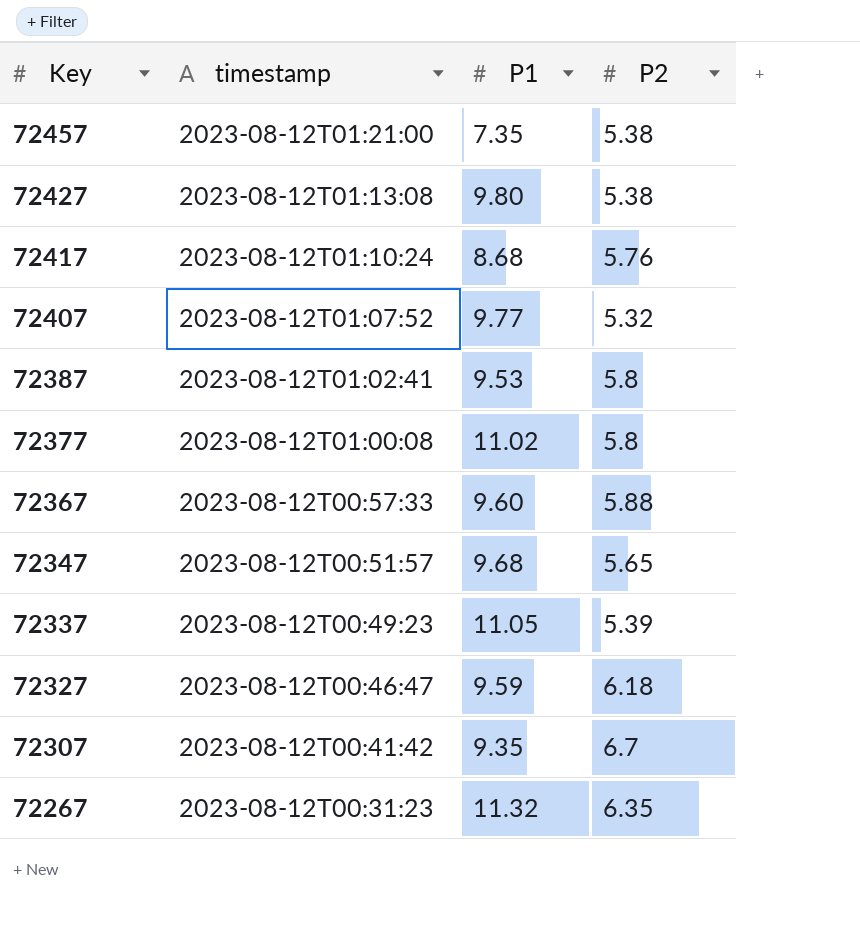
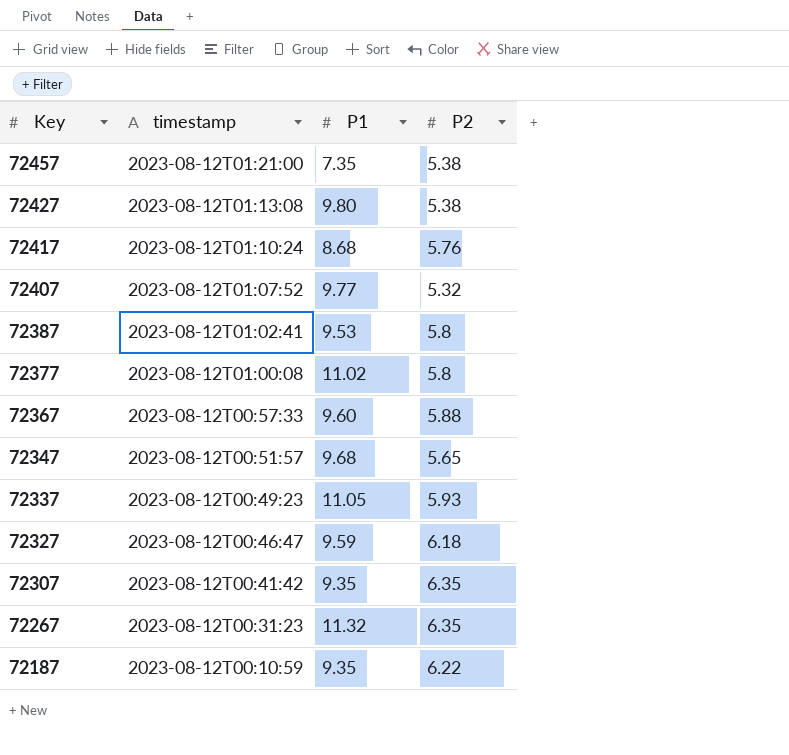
72337 | P2: 5.39 -> 5.93
72307 | P2: 6.7 -> 6.35
row 72187: none -> 2023-08-12T00:10:59 | 9.35 | 6.22

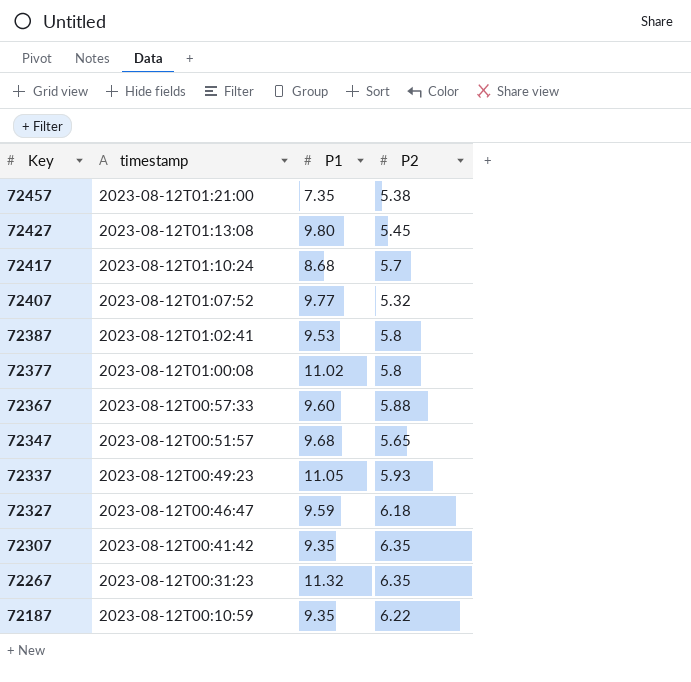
72427 | P2: 5.38 -> 5.45
72417 | P2: 5.76 -> 5.7

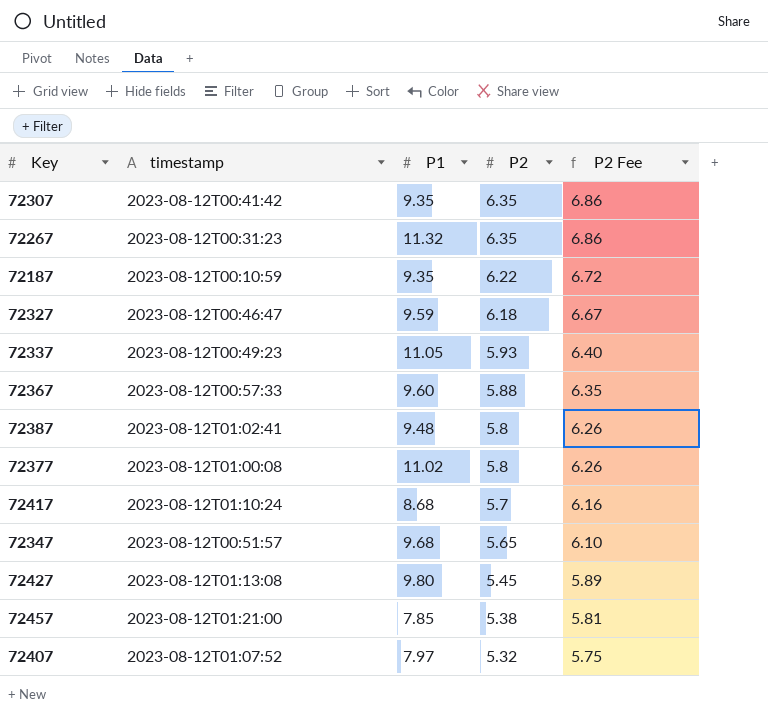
row order: Key descending -> P2 descending
column P2 Fee | formula: none -> [P2] * 1.08
72387 | P1: 9.53 -> 9.48
72457 | P1: 7.35 -> 7.85
72407 | P1: 9.77 -> 7.97

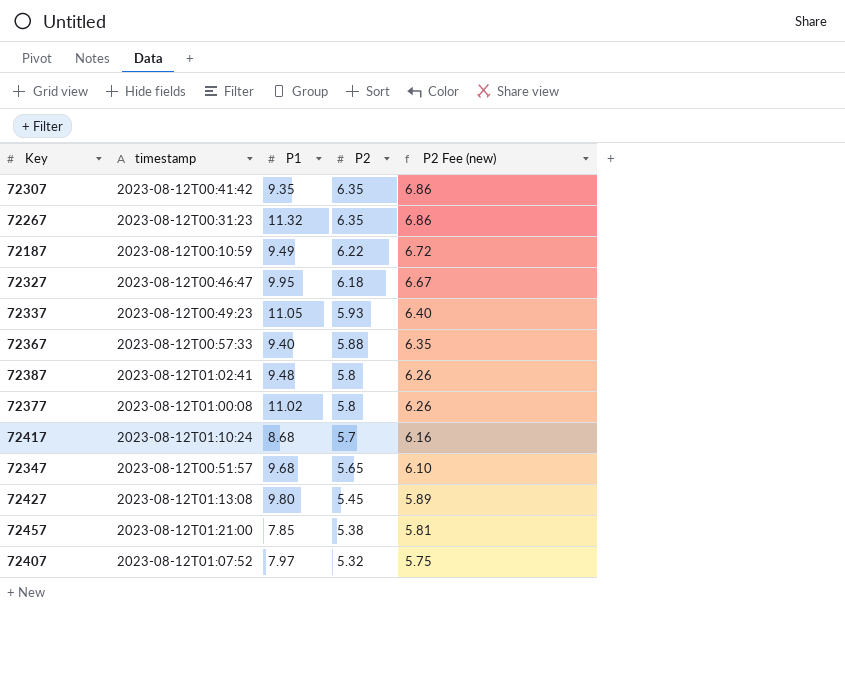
column name: P2 Fee -> P2 Fee (new)
72187 | P1: 9.35 -> 9.49
72327 | P1: 9.59 -> 9.95
72367 | P1: 9.60 -> 9.40

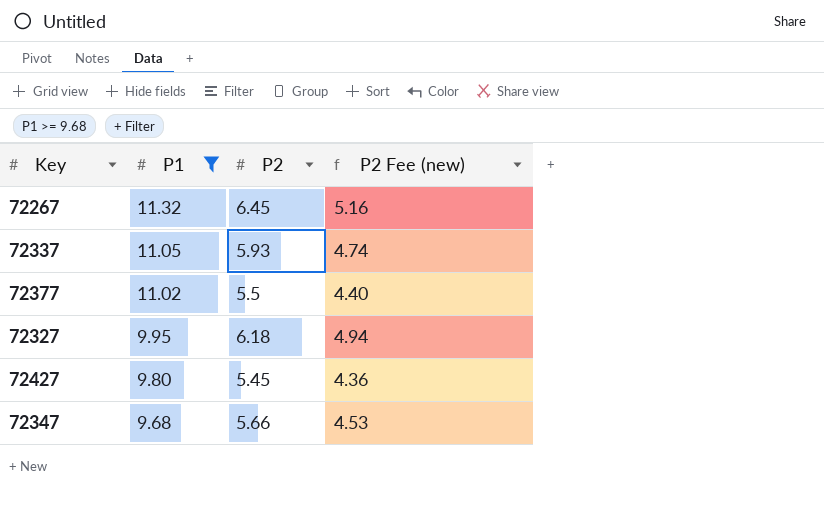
filter: none -> P1 >= 9.68
row order: P2 descending -> P1 descending
column timestamp | position: 2 -> none
column P2 Fee (new) | formula: [P2] * 1.08 -> [P2] * 0.8
72267 | P2: 6.35 -> 6.45
72377 | P2: 5.8 -> 5.5
72347 | P2: 5.65 -> 5.66

